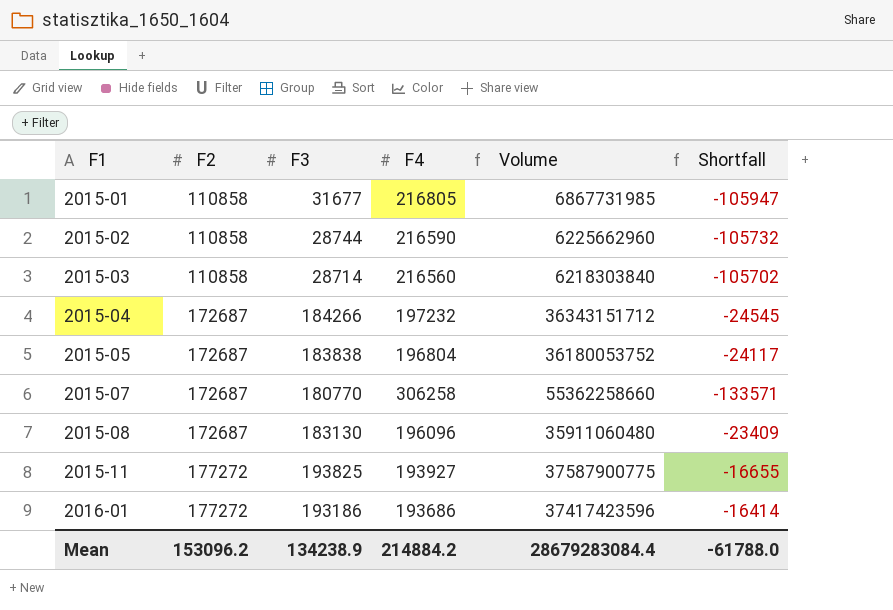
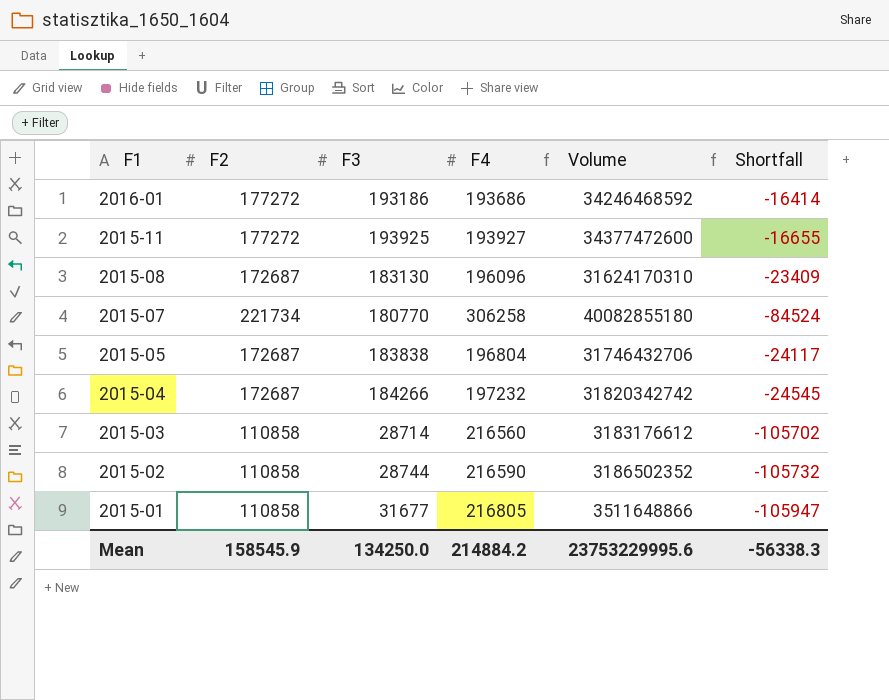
row order: F1 ascending -> F1 descending
column Volume | formula: [F3] * [F4] -> [F2] * [F3]
2015-11 | F3: 193825 -> 193925
2015-07 | F2: 172687 -> 221734
2015-07 | Shortfall: -133571 -> -84524
Mean | F2: 153096.2 -> 158545.9
Mean | F3: 134238.9 -> 134250.0
Mean | Volume: 28679283084.4 -> 23753229995.6
Mean | Shortfall: -61788.0 -> -56338.3

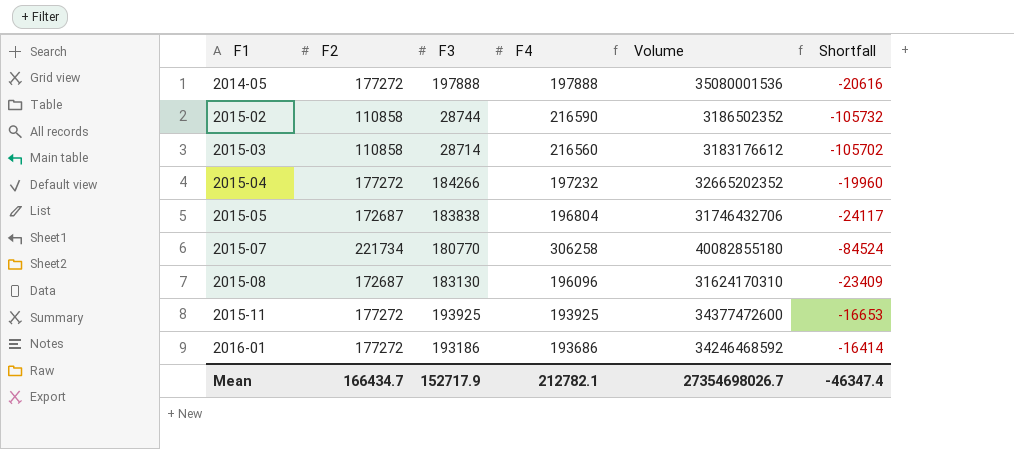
row order: F1 descending -> F1 ascending
row 2015-01: 110858 | 31677 | 216805 | 3511648866 | -105947 -> none
row 2014-05: none -> 177272 | 197888 | 197888 | 35080001536 | -20616
2015-04 | F2: 172687 -> 177272
2015-04 | Volume: 31820342742 -> 32665202352
2015-04 | Shortfall: -24545 -> -19960
2015-11 | F4: 193927 -> 193925
2015-11 | Shortfall: -16655 -> -16653
Mean | F2: 158545.9 -> 166434.7
Mean | F3: 134250.0 -> 152717.9
Mean | F4: 214884.2 -> 212782.1
Mean | Volume: 23753229995.6 -> 27354698026.7
Mean | Shortfall: -56338.3 -> -46347.4

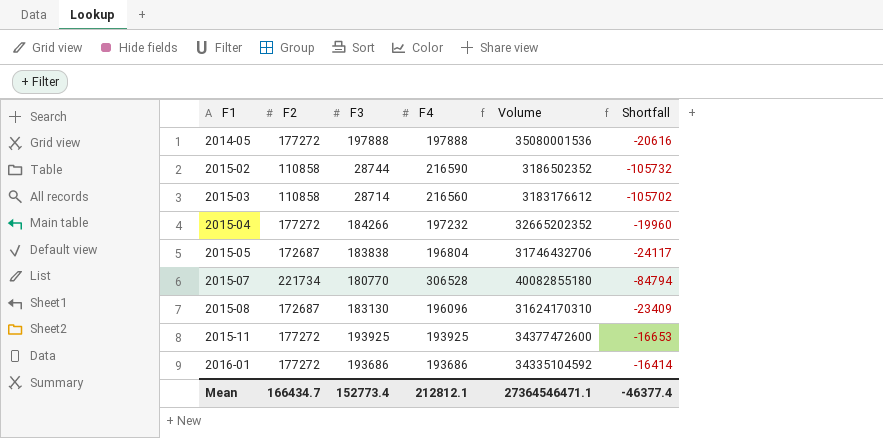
2015-07 | F4: 306258 -> 306528
2015-07 | Shortfall: -84524 -> -84794
2016-01 | F3: 193186 -> 193686
2016-01 | Volume: 34246468592 -> 34335104592
Mean | F3: 152717.9 -> 152773.4
Mean | F4: 212782.1 -> 212812.1
Mean | Volume: 27354698026.7 -> 27364546471.1
Mean | Shortfall: -46347.4 -> -46377.4

